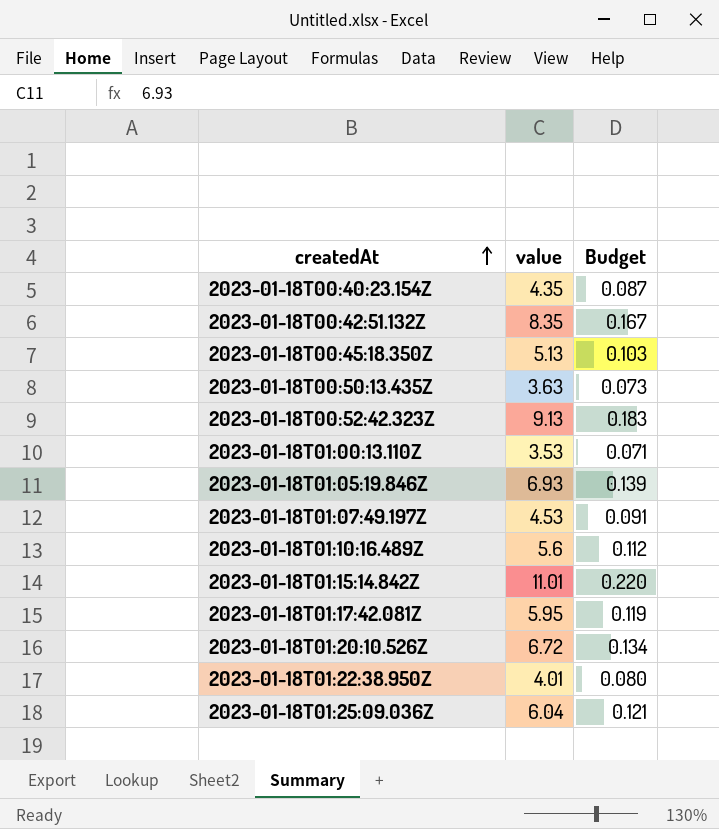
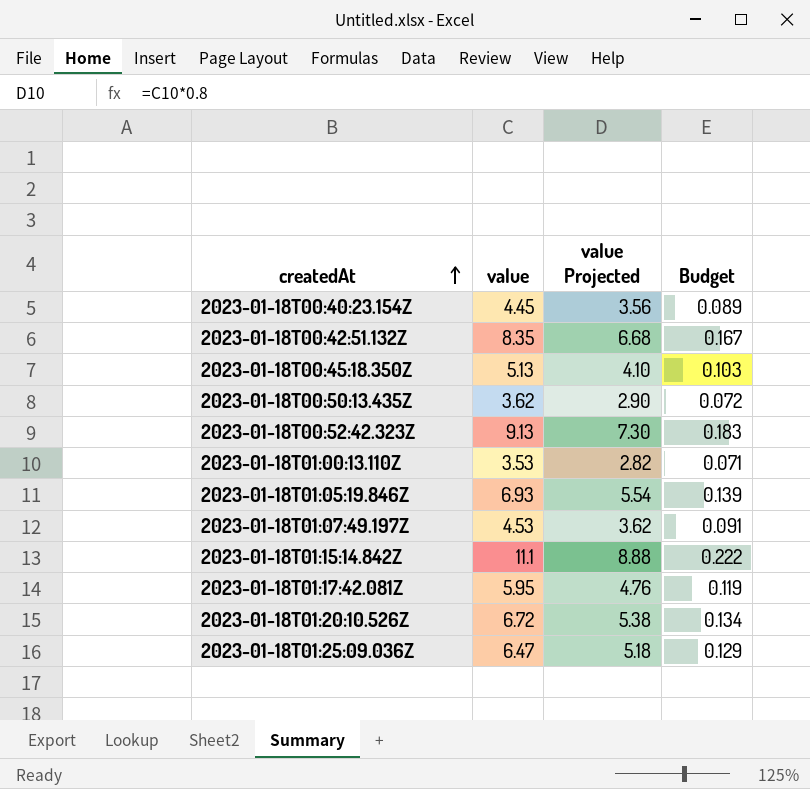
column value Projected | formula: none -> [value] * 0.8
row 2023-01-18T01:10:16.489Z: 5.6 | 0.112 -> none
row 2023-01-18T01:22:38.950Z: 4.01 | 0.080 -> none
2023-01-18T00:40:23.154Z | value: 4.35 -> 4.45
2023-01-18T00:40:23.154Z | Budget: 0.087 -> 0.089
2023-01-18T00:50:13.435Z | value: 3.63 -> 3.62
2023-01-18T00:50:13.435Z | Budget: 0.073 -> 0.072
2023-01-18T01:15:14.842Z | value: 11.01 -> 11.1
2023-01-18T01:15:14.842Z | Budget: 0.220 -> 0.222
2023-01-18T01:25:09.036Z | value: 6.04 -> 6.47
2023-01-18T01:25:09.036Z | Budget: 0.121 -> 0.129

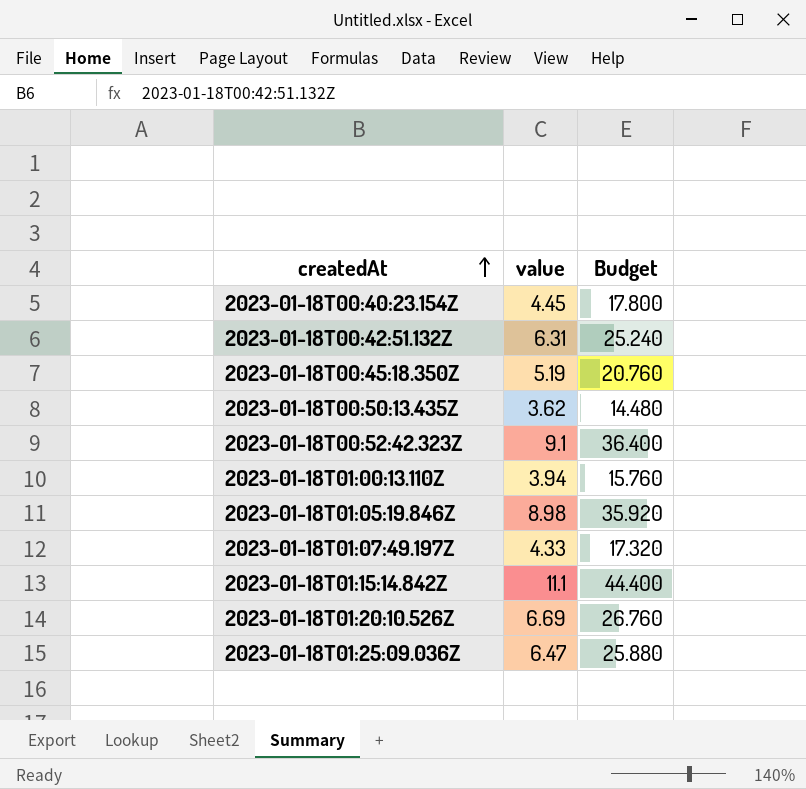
column value Projected | formula: [value] * 0.8 -> none
column Budget | formula: [value] * 0.02 -> [value] * 4
row 2023-01-18T01:17:42.081Z: 5.95 | 4.76 | 0.119 -> none
2023-01-18T00:42:51.132Z | value: 8.35 -> 6.31
2023-01-18T00:45:18.350Z | value: 5.13 -> 5.19
2023-01-18T00:52:42.323Z | value: 9.13 -> 9.1
2023-01-18T01:00:13.110Z | value: 3.53 -> 3.94
2023-01-18T01:05:19.846Z | value: 6.93 -> 8.98
2023-01-18T01:07:49.197Z | value: 4.53 -> 4.33
2023-01-18T01:20:10.526Z | value: 6.72 -> 6.69

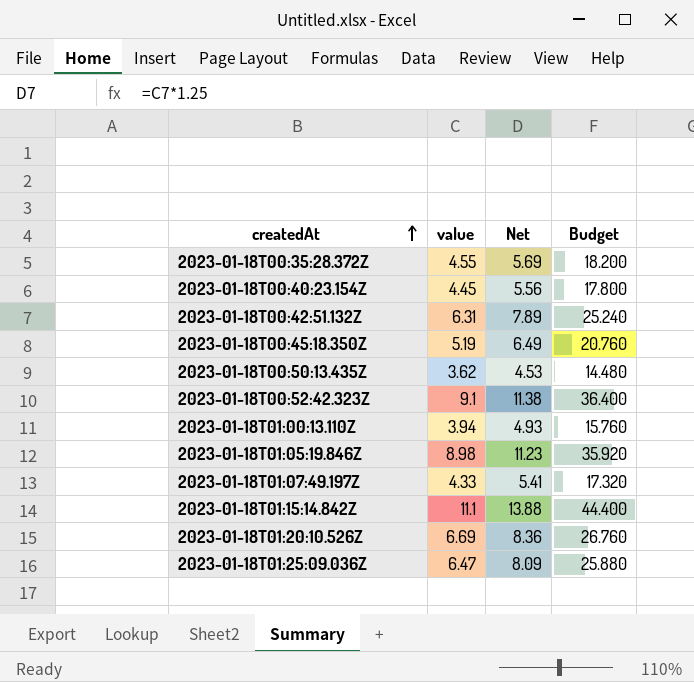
column Net | formula: none -> [value] * 1.25
row 2023-01-18T00:35:28.372Z: none -> 4.55 | 5.69 | 18.200

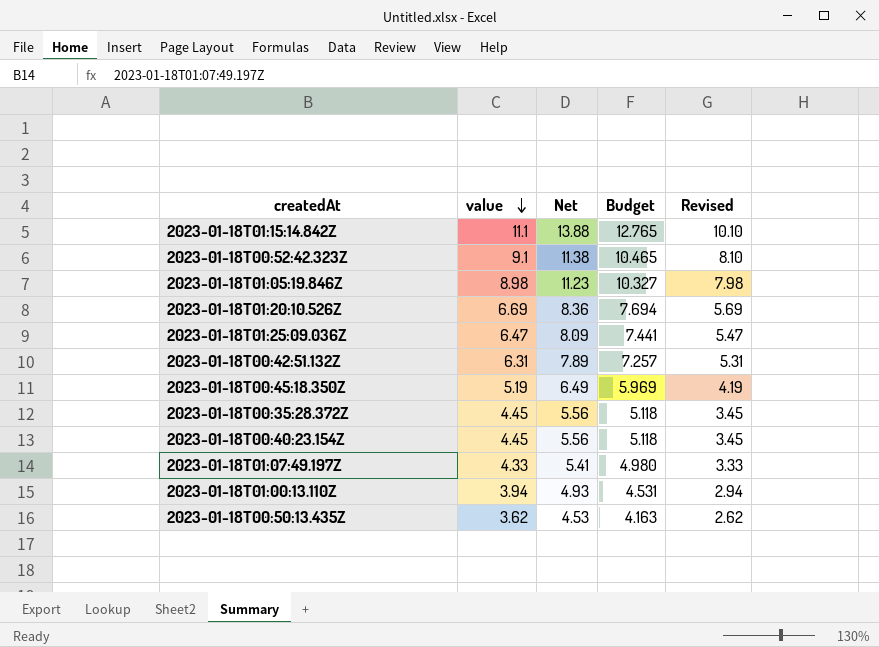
row order: createdAt ascending -> value descending
column Budget | formula: [value] * 4 -> [value] * 1.15
column Revised | formula: none -> [value] - 1
2023-01-18T00:35:28.372Z | value: 4.55 -> 4.45
2023-01-18T00:35:28.372Z | Net: 5.69 -> 5.56

